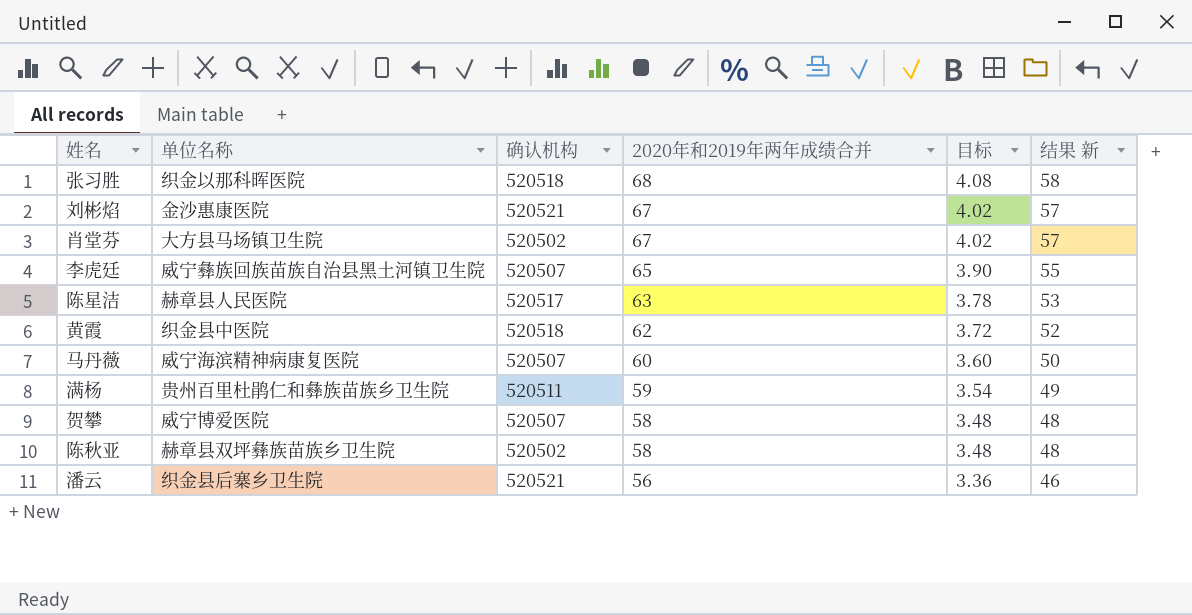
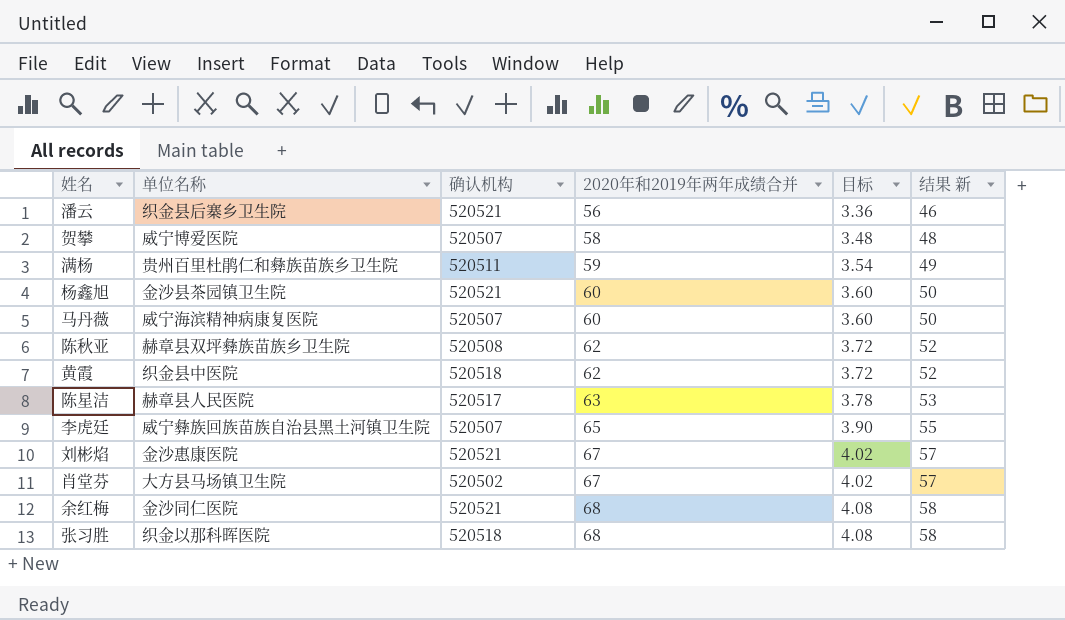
row order: 2020年和2019年两年成绩合并 descending -> 2020年和2019年两年成绩合并 ascending
row 杨鑫旭: none -> 金沙县茶园镇卫生院 | 520521 | 60 | 3.60 | 50
陈秋亚 | 确认机构: 520502 -> 520508
陈秋亚 | 2020年和2019年两年成绩合并: 58 -> 62
陈秋亚 | 目标: 3.48 -> 3.72
陈秋亚 | 结果 新: 48 -> 52
row 余红梅: none -> 金沙同仁医院 | 520521 | 68 | 4.08 | 58

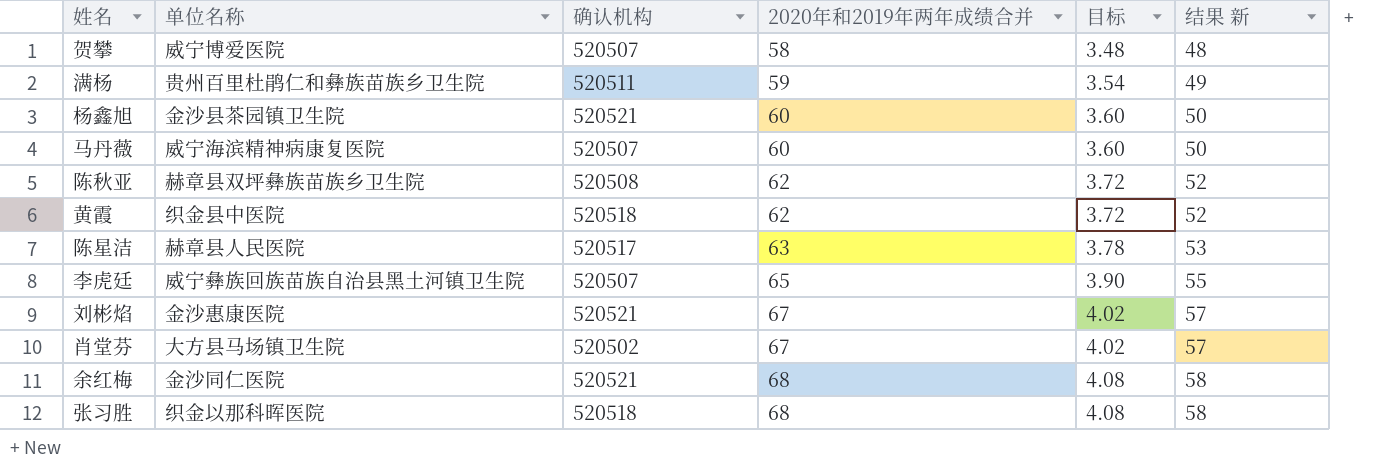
row 潘云: 织金县后寨乡卫生院 | 520521 | 56 | 3.36 | 46 -> none

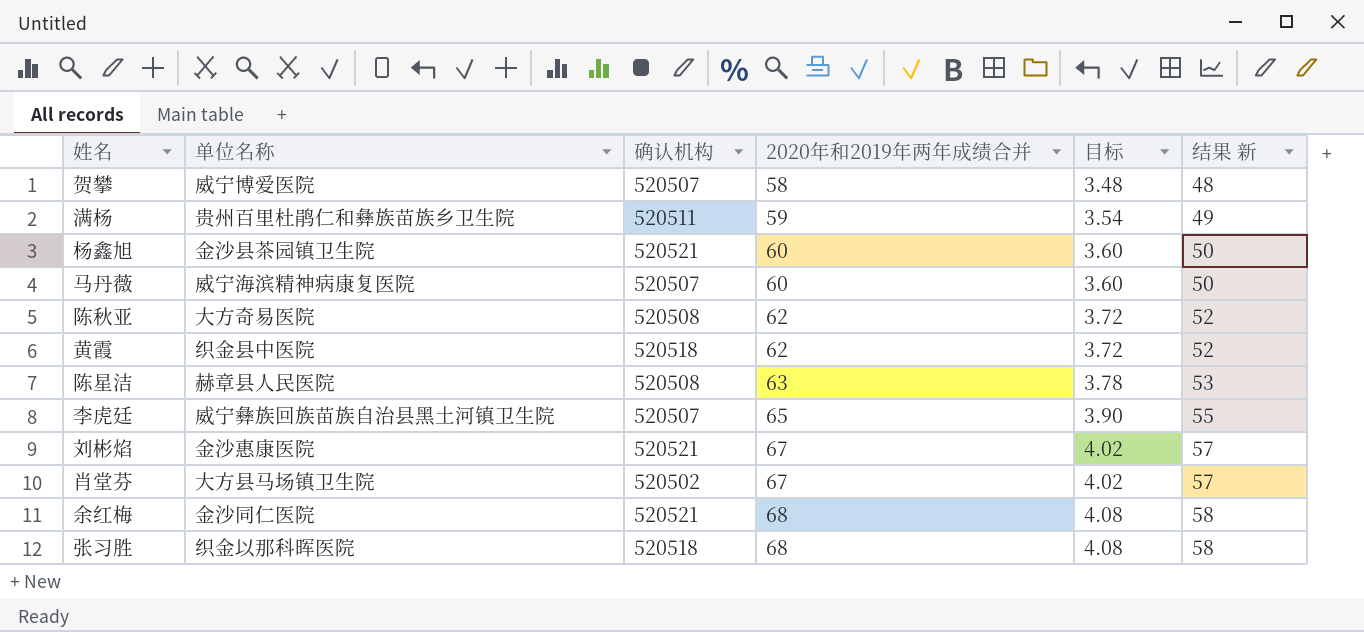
陈秋亚 | 单位名称: 赫章县双坪彝族苗族乡卫生院 -> 大方奇易医院
陈星洁 | 确认机构: 520517 -> 520508

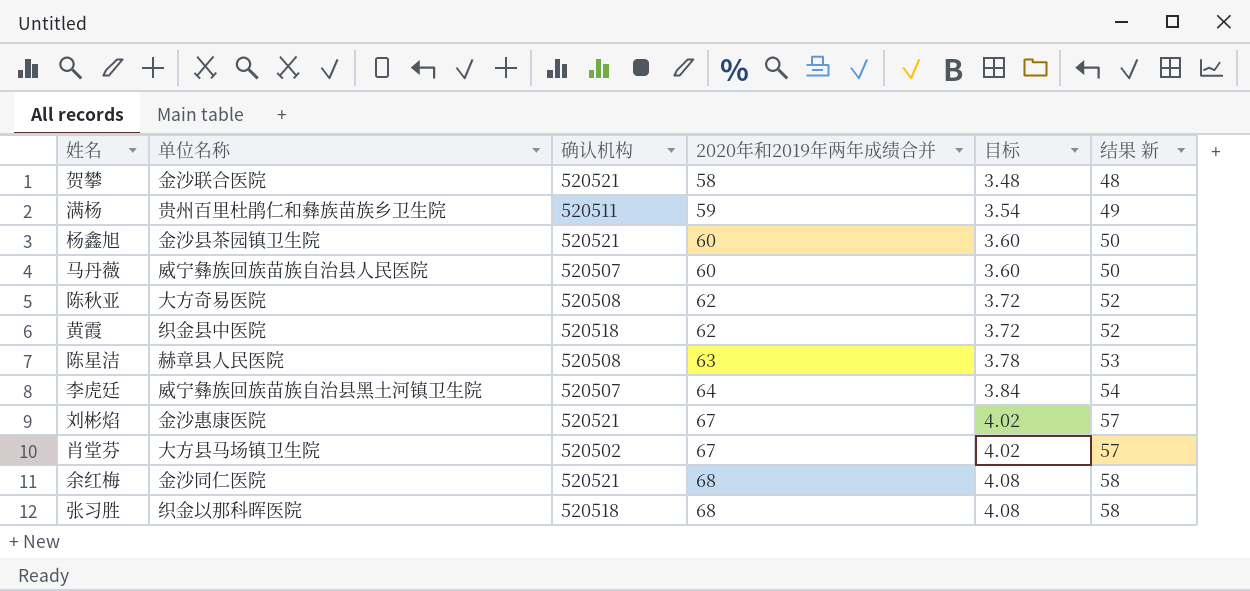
贺攀 | 单位名称: 威宁博爱医院 -> 金沙联合医院
贺攀 | 确认机构: 520507 -> 520521
马丹薇 | 单位名称: 威宁海滨精神病康复医院 -> 威宁彝族回族苗族自治县人民医院
李虎廷 | 2020年和2019年两年成绩合并: 65 -> 64
李虎廷 | 目标: 3.90 -> 3.84
李虎廷 | 结果 新: 55 -> 54

